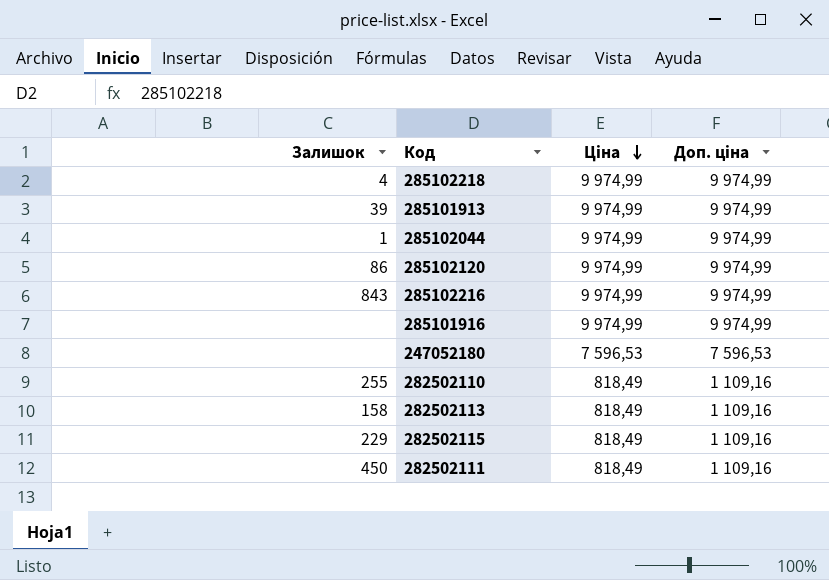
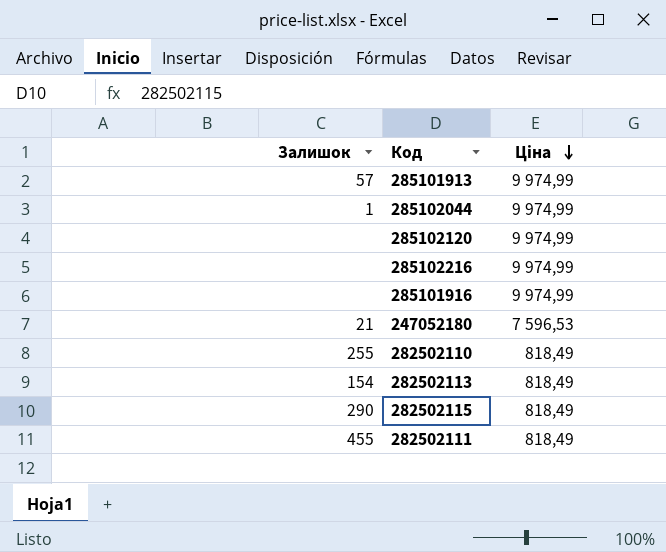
column Доп. ціна | position: 4 -> none
row 285102218: 4 | 9 974,99 | 9 974,99 -> none
285101913 | Залишок: 39 -> 57
285102120 | Залишок: 86 -> none
285102216 | Залишок: 843 -> none
247052180 | Залишок: none -> 21
282502113 | Залишок: 158 -> 154
282502115 | Залишок: 229 -> 290
282502111 | Залишок: 450 -> 455

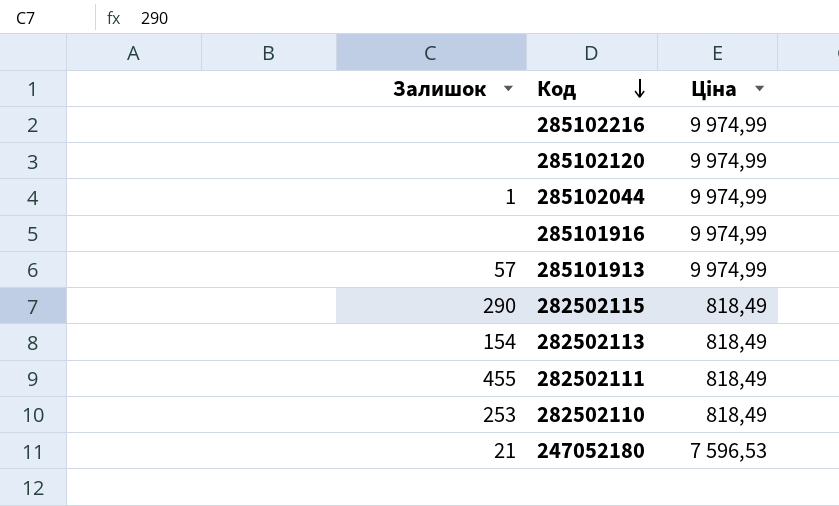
row order: Ціна descending -> Код descending
282502110 | Залишок: 255 -> 253

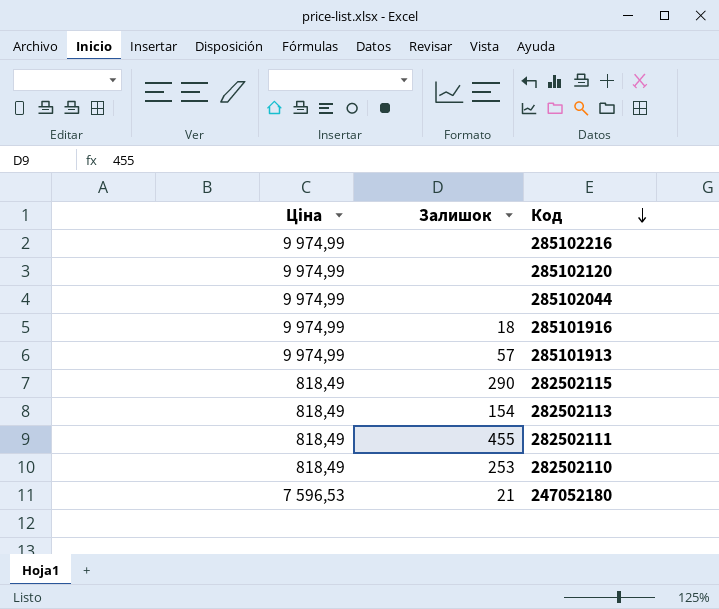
column Ціна | position: 3 -> 1
285102044 | Залишок: 1 -> none
285101916 | Залишок: none -> 18

